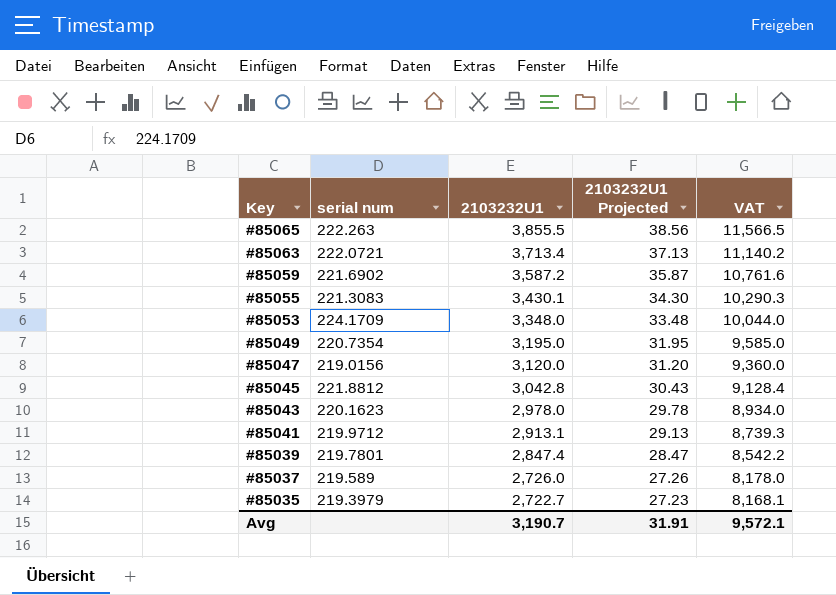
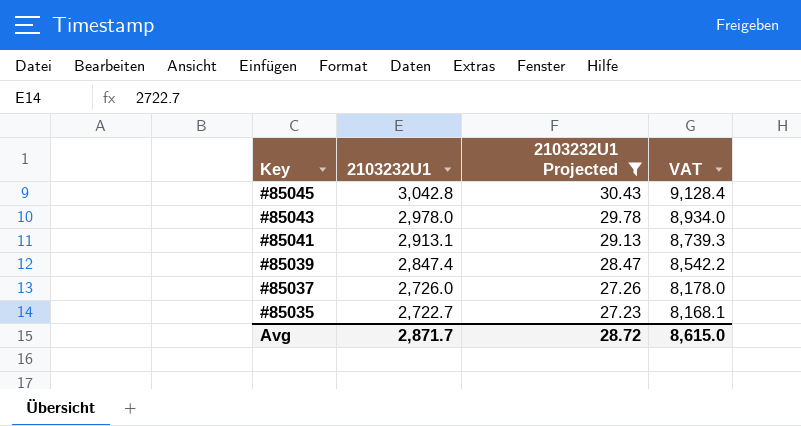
filter: none -> 2103232U1 Projected <= 30.43
column serial num | position: 2 -> none
Avg | 2103232U1: 3,190.7 -> 2,871.7
Avg | 2103232U1 Projected: 31.91 -> 28.72
Avg | VAT: 9,572.1 -> 8,615.0

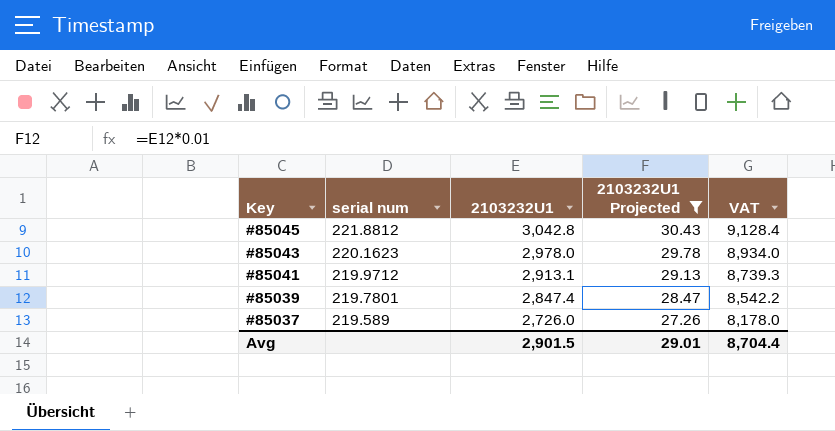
column serial num | position: none -> 2
row #85035: 2,722.7 | 27.23 | 8,168.1 -> none
Avg | 2103232U1: 2,871.7 -> 2,901.5
Avg | 2103232U1 Projected: 28.72 -> 29.01
Avg | VAT: 8,615.0 -> 8,704.4

